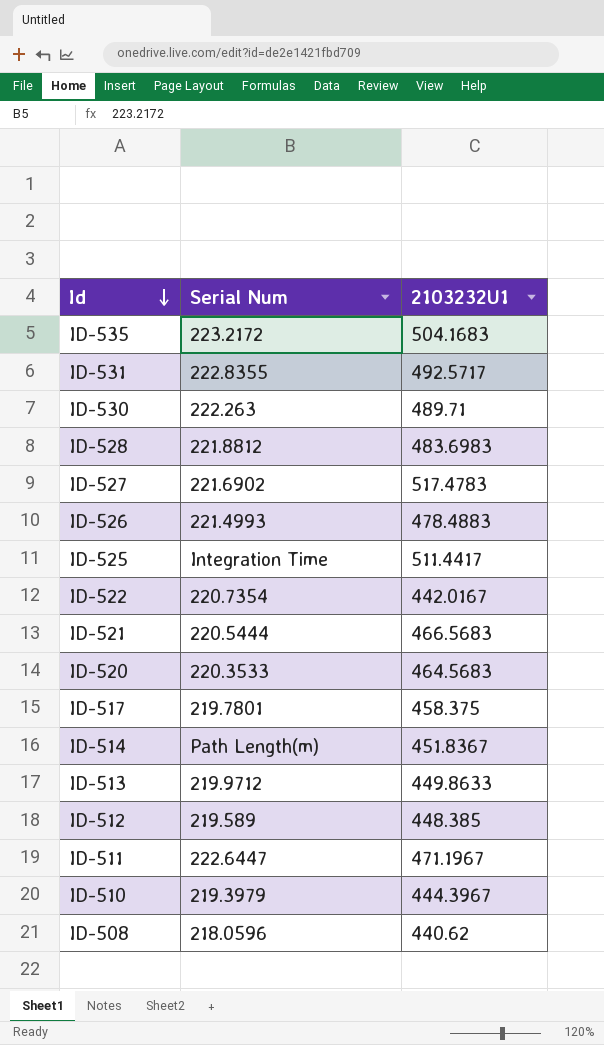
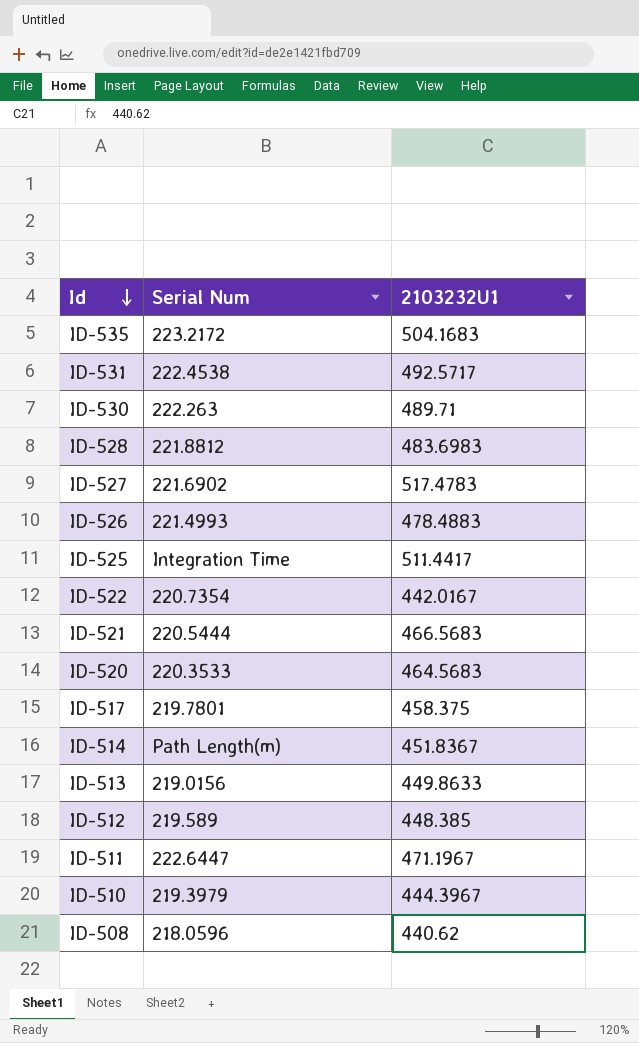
ID-531 | Serial Num: 222.8355 -> 222.4538
ID-513 | Serial Num: 219.9712 -> 219.0156

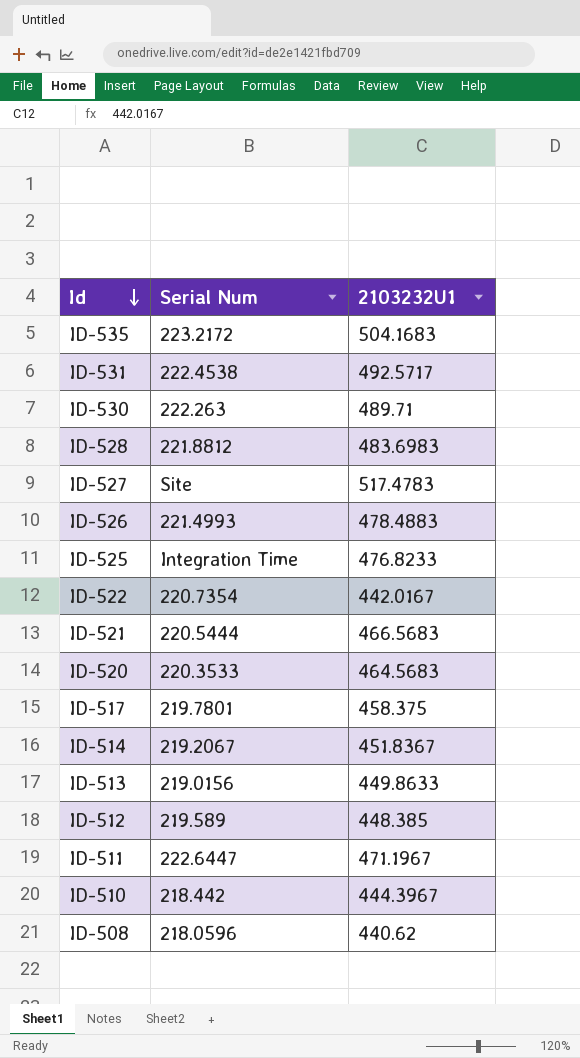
ID-527 | Serial Num: 221.6902 -> Site
ID-525 | 2103232U1: 511.4417 -> 476.8233
ID-514 | Serial Num: Path Length(m) -> 219.2067
ID-510 | Serial Num: 219.3979 -> 218.442

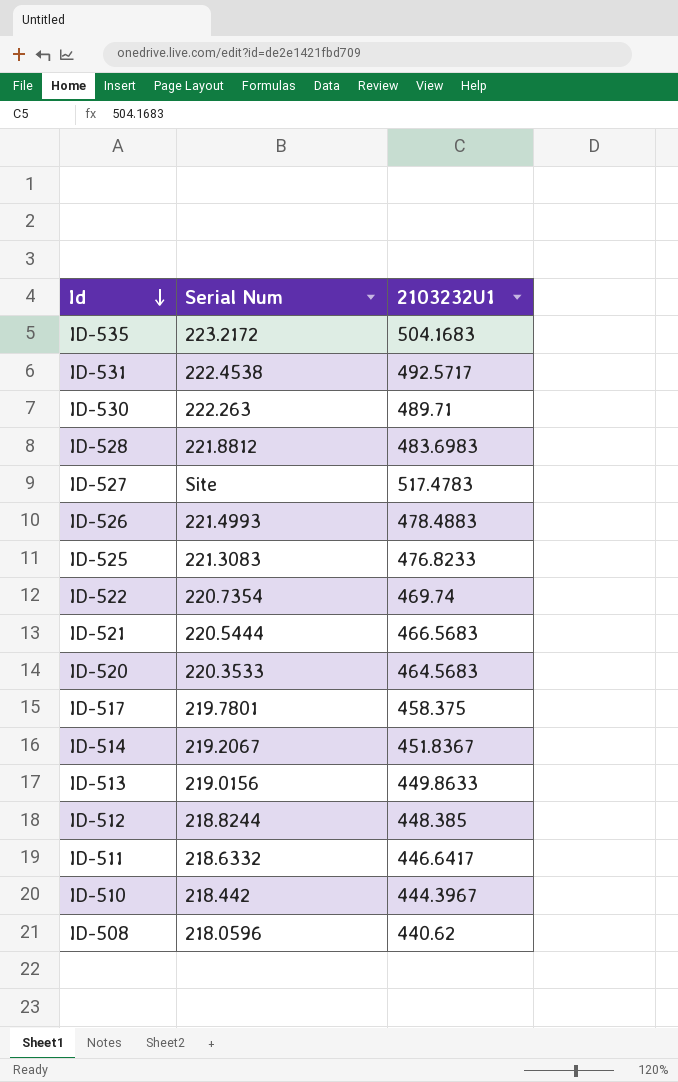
ID-525 | Serial Num: Integration Time -> 221.3083
ID-522 | 2103232U1: 442.0167 -> 469.74
ID-512 | Serial Num: 219.589 -> 218.8244
ID-511 | Serial Num: 222.6447 -> 218.6332
ID-511 | 2103232U1: 471.1967 -> 446.6417

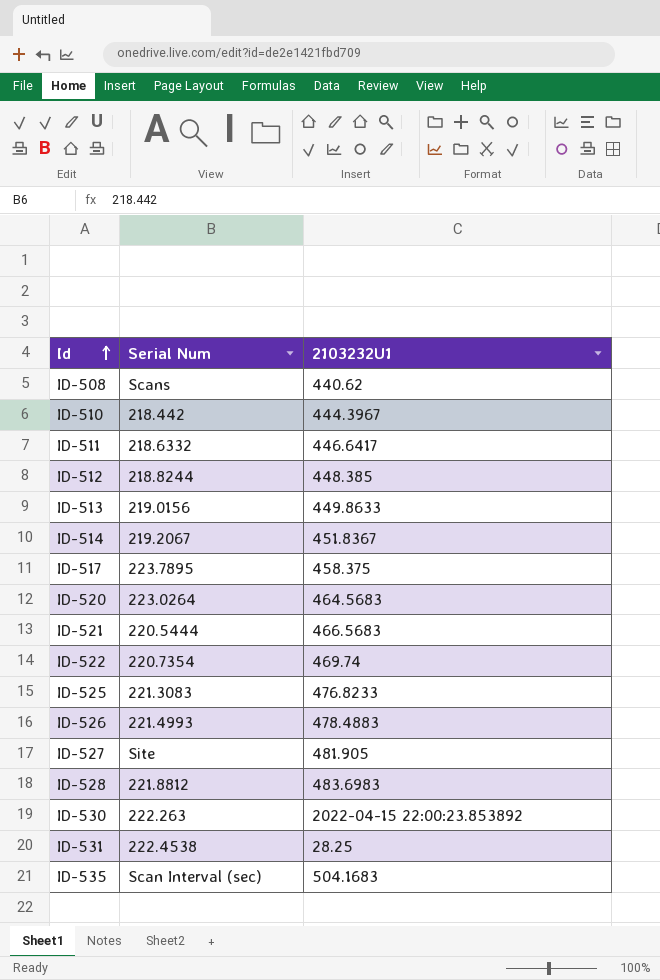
row order: Id descending -> Id ascending
ID-508 | Serial Num: 218.0596 -> Scans
ID-517 | Serial Num: 219.7801 -> 223.7895
ID-520 | Serial Num: 220.3533 -> 223.0264
ID-527 | 2103232U1: 517.4783 -> 481.905
ID-530 | 2103232U1: 489.71 -> 2022-04-15 22:00:23.853892
ID-531 | 2103232U1: 492.5717 -> 28.25
ID-535 | Serial Num: 223.2172 -> Scan Interval (sec)

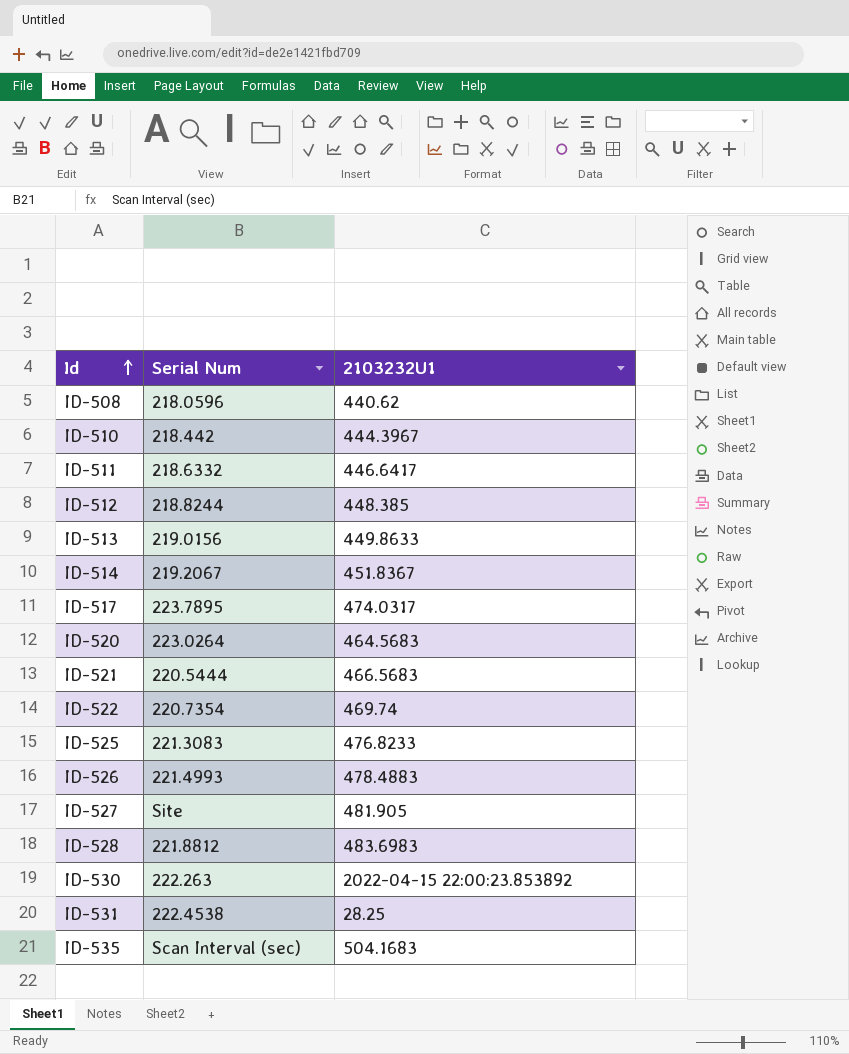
ID-508 | Serial Num: Scans -> 218.0596
ID-517 | 2103232U1: 458.375 -> 474.0317

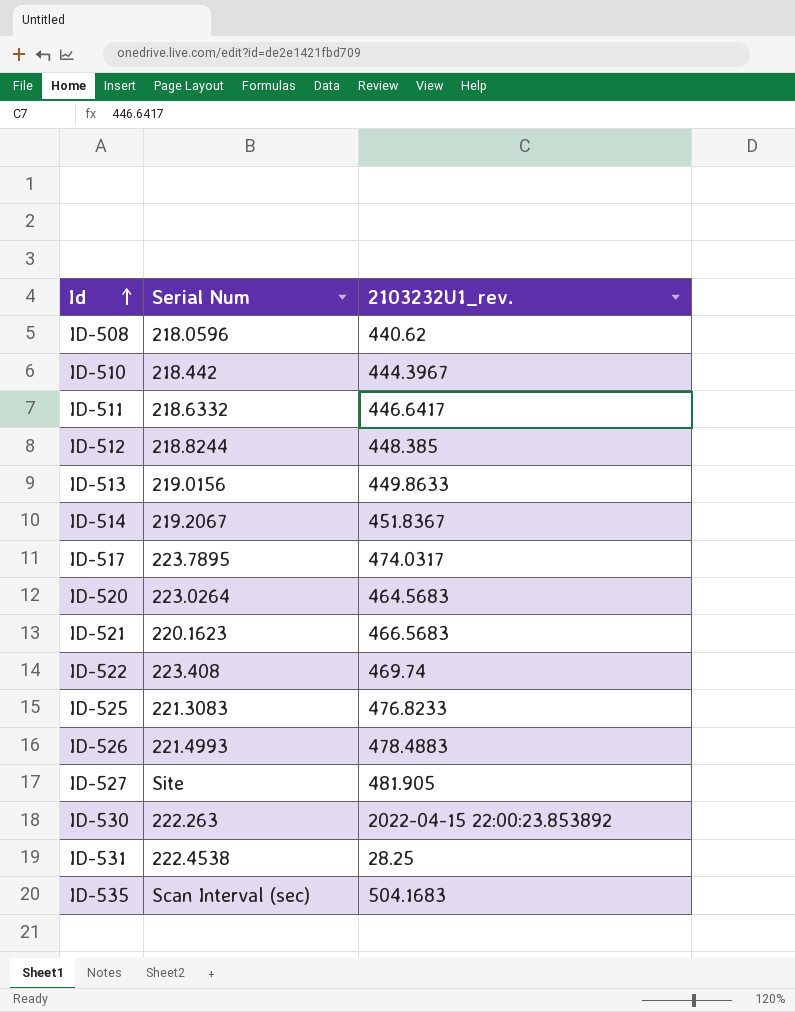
column name: 2103232U1 -> 2103232U1_rev.
row ID-528: 221.8812 | 483.6983 -> none
ID-521 | Serial Num: 220.5444 -> 220.1623
ID-522 | Serial Num: 220.7354 -> 223.408

